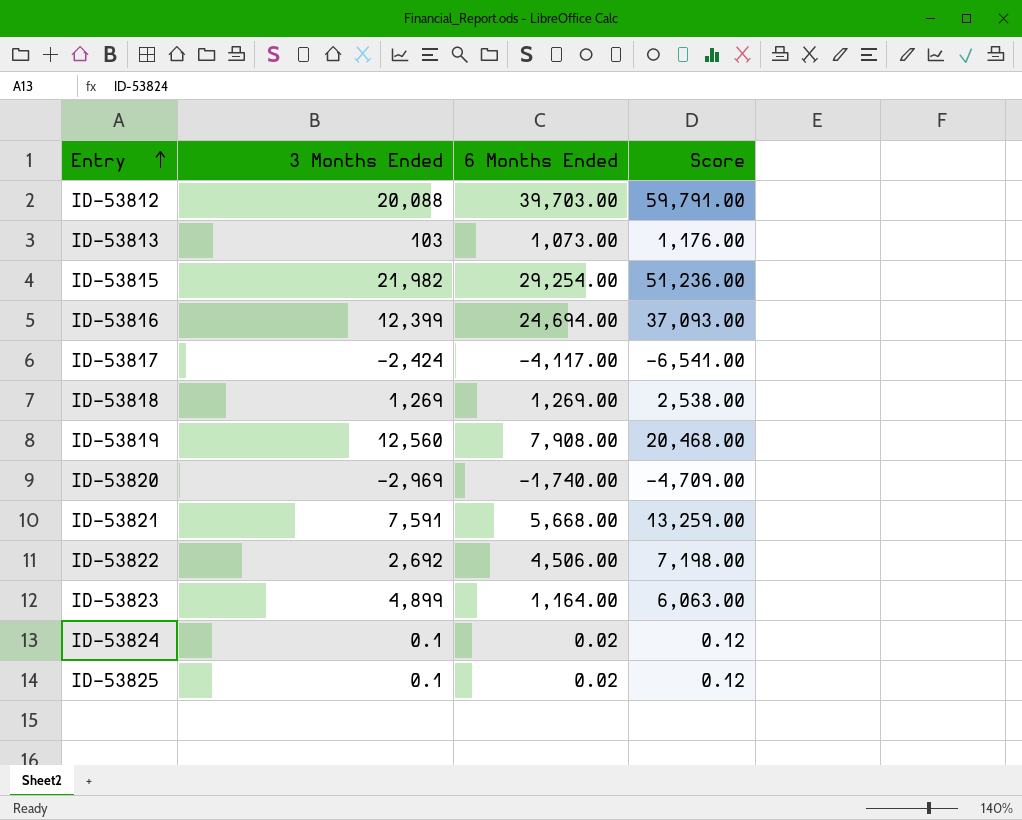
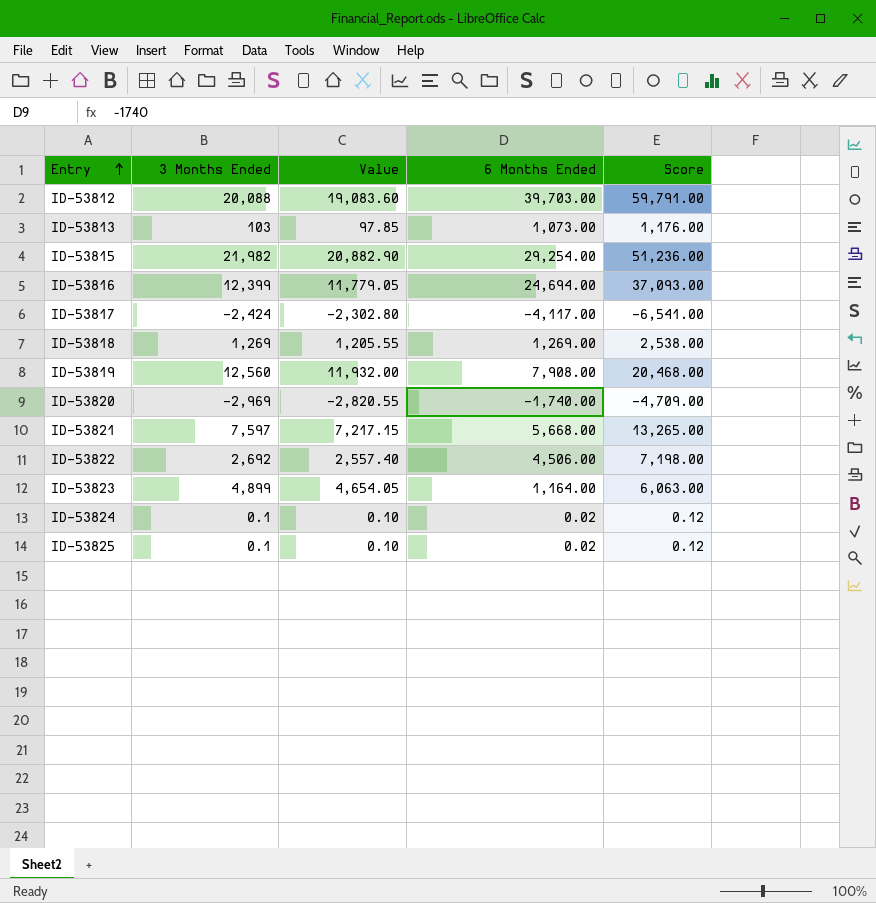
column Value | formula: none -> [3 Months Ended] * 0.95
ID-53821 | 3 Months Ended: 7,591 -> 7,597
ID-53821 | Score: 13,259.00 -> 13,265.00

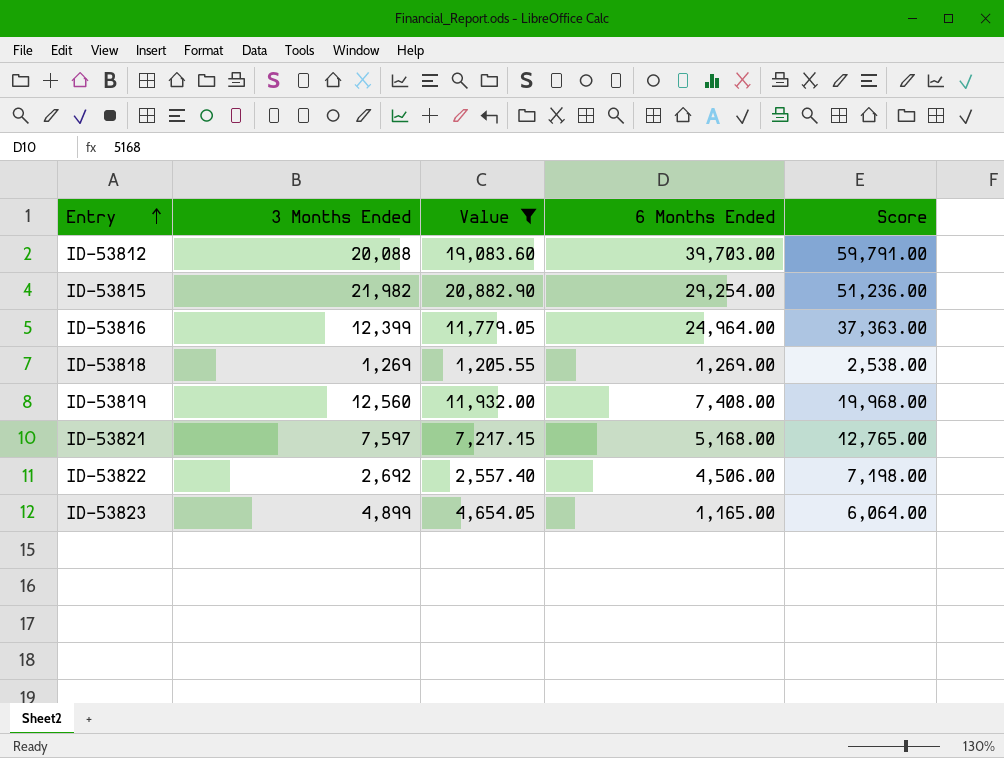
filter: none -> Value >= 1,205.55
ID-53816 | 6 Months Ended: 24,694.00 -> 24,964.00
ID-53816 | Score: 37,093.00 -> 37,363.00
ID-53819 | 6 Months Ended: 7,908.00 -> 7,408.00
ID-53819 | Score: 20,468.00 -> 19,968.00
ID-53821 | 6 Months Ended: 5,668.00 -> 5,168.00
ID-53821 | Score: 13,265.00 -> 12,765.00
ID-53823 | 6 Months Ended: 1,164.00 -> 1,165.00
ID-53823 | Score: 6,063.00 -> 6,064.00

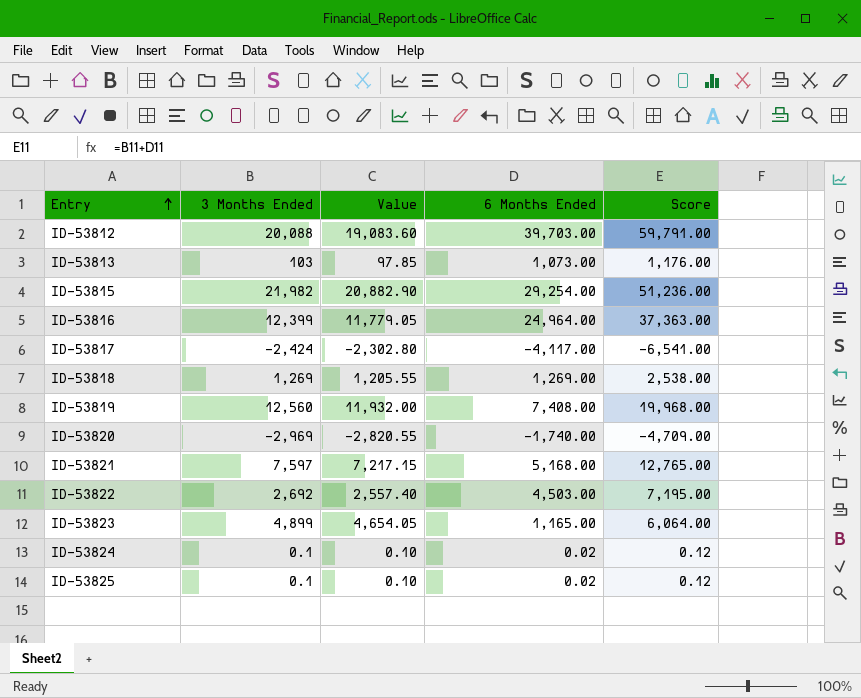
filter: Value >= 1,205.55 -> none
ID-53822 | 6 Months Ended: 4,506.00 -> 4,503.00
ID-53822 | Score: 7,198.00 -> 7,195.00

